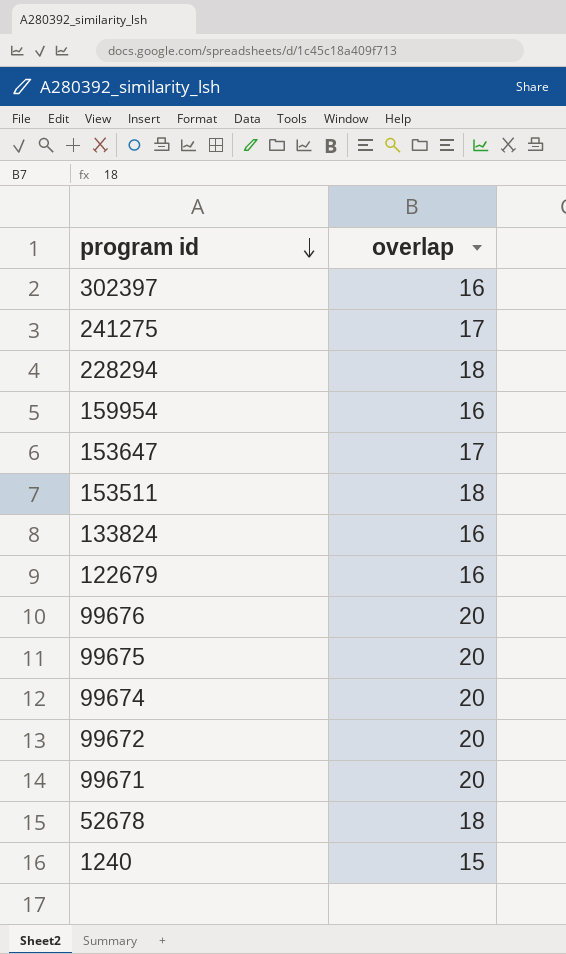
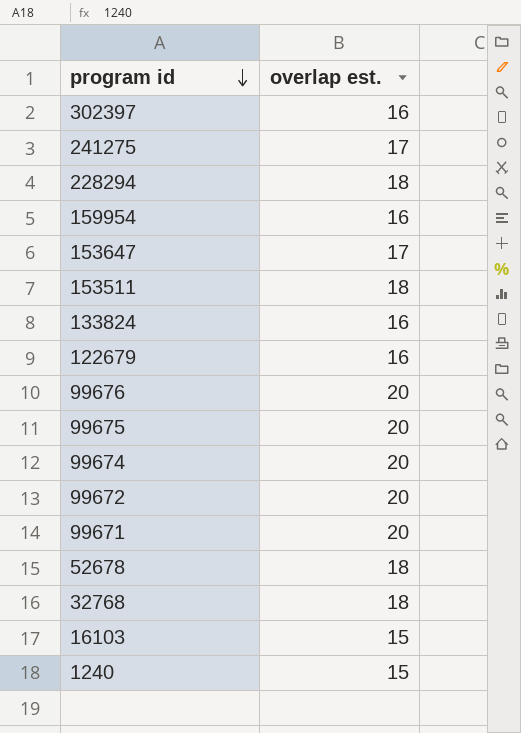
column name: overlap -> overlap est.
row 32768: none -> 18
row 16103: none -> 15

